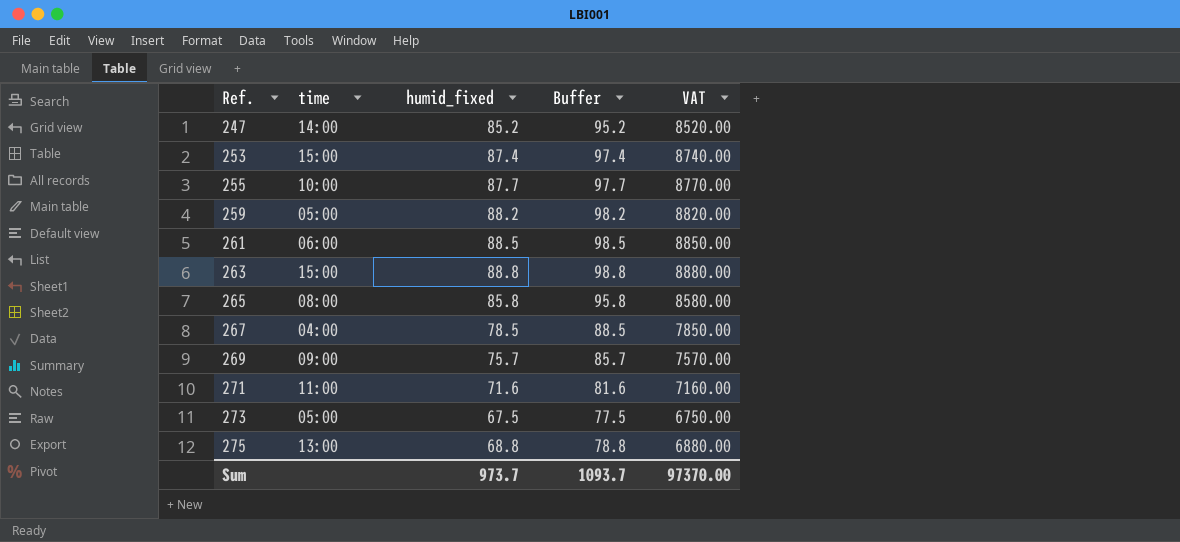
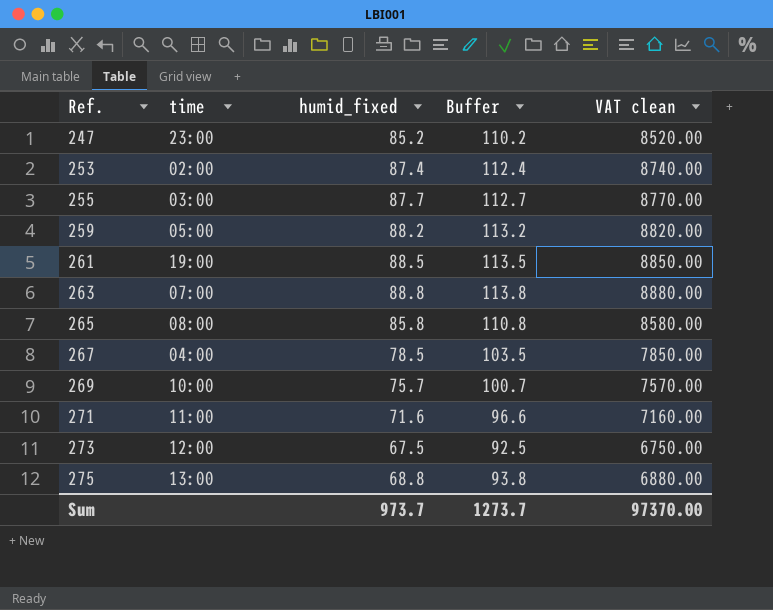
column Buffer | formula: [humid_fixed] + 10 -> [humid_fixed] + 25
column name: VAT -> VAT clean
247 | time: 14:00 -> 23:00
253 | time: 15:00 -> 02:00
255 | time: 10:00 -> 03:00
261 | time: 06:00 -> 19:00
263 | time: 15:00 -> 07:00
269 | time: 09:00 -> 10:00
273 | time: 05:00 -> 12:00
Sum | Buffer: 1093.7 -> 1273.7

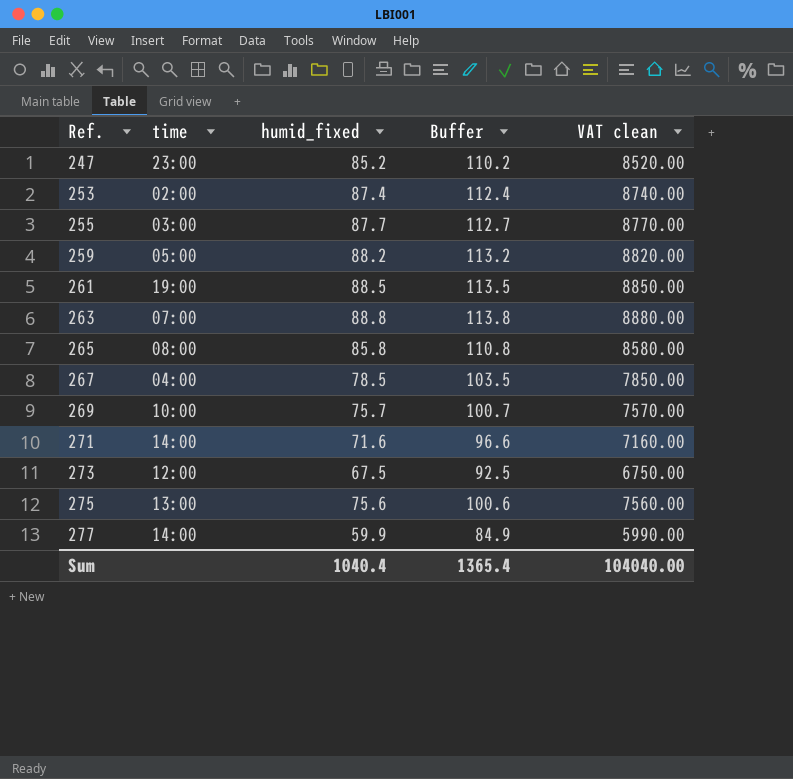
271 | time: 11:00 -> 14:00
275 | humid_fixed: 68.8 -> 75.6
275 | Buffer: 93.8 -> 100.6
275 | VAT clean: 6880.00 -> 7560.00
row 277: none -> 14:00 | 59.9 | 84.9 | 5990.00
Sum | humid_fixed: 973.7 -> 1040.4
Sum | Buffer: 1273.7 -> 1365.4
Sum | VAT clean: 97370.00 -> 104040.00

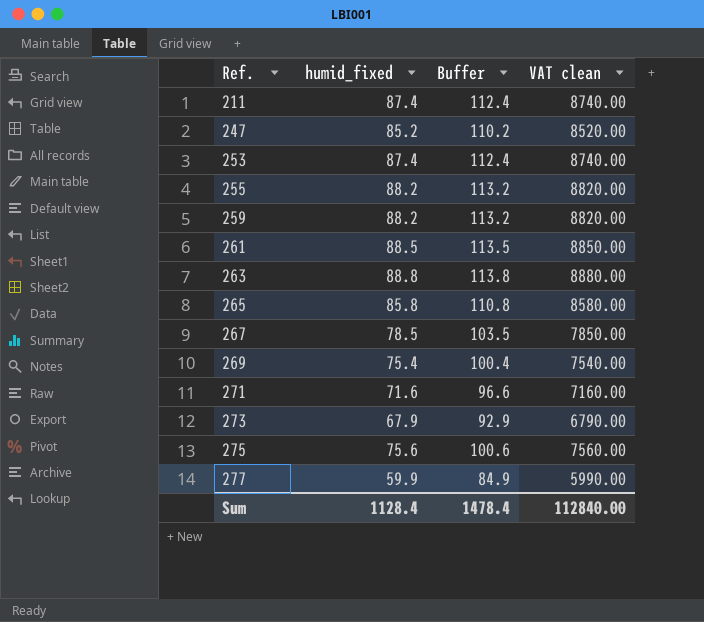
column time | position: 2 -> none
row 211: none -> 87.4 | 112.4 | 8740.00
255 | humid_fixed: 87.7 -> 88.2
255 | Buffer: 112.7 -> 113.2
255 | VAT clean: 8770.00 -> 8820.00
269 | humid_fixed: 75.7 -> 75.4
269 | Buffer: 100.7 -> 100.4
269 | VAT clean: 7570.00 -> 7540.00
273 | humid_fixed: 67.5 -> 67.9
273 | Buffer: 92.5 -> 92.9
273 | VAT clean: 6750.00 -> 6790.00
Sum | humid_fixed: 1040.4 -> 1128.4
Sum | Buffer: 1365.4 -> 1478.4
Sum | VAT clean: 104040.00 -> 112840.00

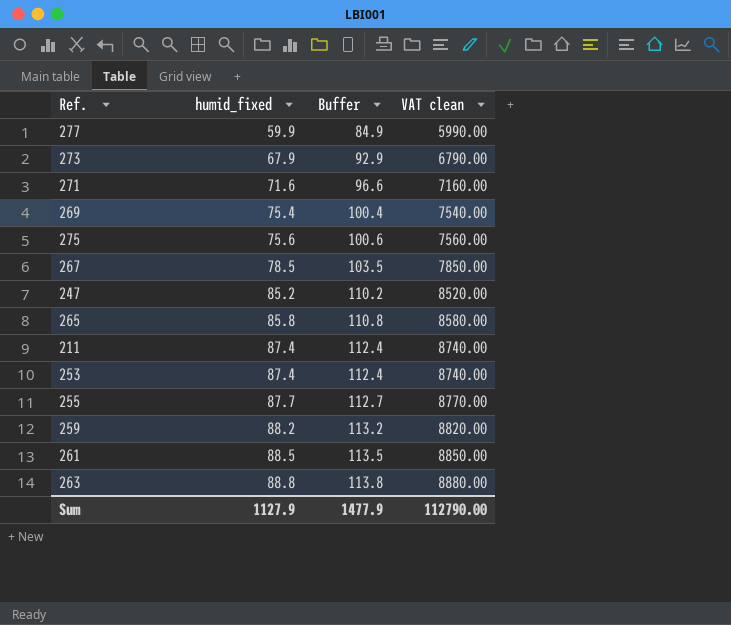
row order: Ref. ascending -> humid_fixed ascending
255 | humid_fixed: 88.2 -> 87.7
255 | Buffer: 113.2 -> 112.7
255 | VAT clean: 8820.00 -> 8770.00
Sum | humid_fixed: 1128.4 -> 1127.9
Sum | Buffer: 1478.4 -> 1477.9
Sum | VAT clean: 112840.00 -> 112790.00

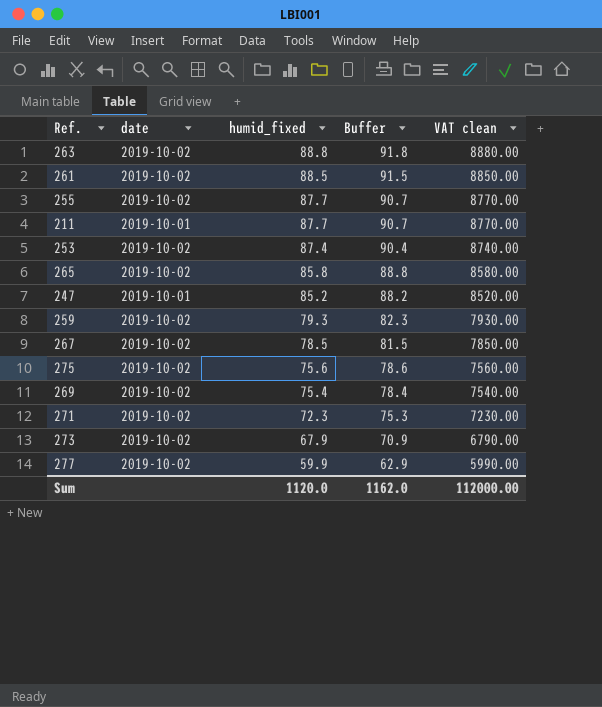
row order: humid_fixed ascending -> humid_fixed descending
column date | position: none -> 2
column Buffer | formula: [humid_fixed] + 25 -> [humid_fixed] + 3
211 | humid_fixed: 87.4 -> 87.7
211 | VAT clean: 8740.00 -> 8770.00
259 | humid_fixed: 88.2 -> 79.3
259 | VAT clean: 8820.00 -> 7930.00
271 | humid_fixed: 71.6 -> 72.3
271 | VAT clean: 7160.00 -> 7230.00
Sum | humid_fixed: 1127.9 -> 1120.0
Sum | Buffer: 1477.9 -> 1162.0
Sum | VAT clean: 112790.00 -> 112000.00

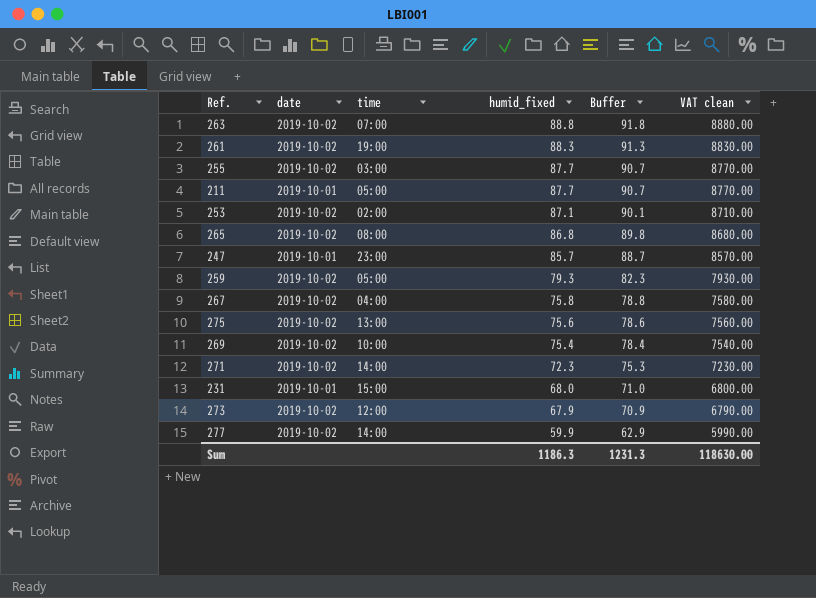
column time | position: none -> 3
261 | humid_fixed: 88.5 -> 88.3
261 | Buffer: 91.5 -> 91.3
261 | VAT clean: 8850.00 -> 8830.00
253 | humid_fixed: 87.4 -> 87.1
253 | Buffer: 90.4 -> 90.1
253 | VAT clean: 8740.00 -> 8710.00
265 | humid_fixed: 85.8 -> 86.8
265 | Buffer: 88.8 -> 89.8
265 | VAT clean: 8580.00 -> 8680.00
247 | humid_fixed: 85.2 -> 85.7
247 | Buffer: 88.2 -> 88.7
247 | VAT clean: 8520.00 -> 8570.00
267 | humid_fixed: 78.5 -> 75.8
267 | Buffer: 81.5 -> 78.8
267 | VAT clean: 7850.00 -> 7580.00
row 231: none -> 2019-10-01 | 15:00 | 68.0 | 71.0 | 6800.00
Sum | humid_fixed: 1120.0 -> 1186.3
Sum | Buffer: 1162.0 -> 1231.3
Sum | VAT clean: 112000.00 -> 118630.00

